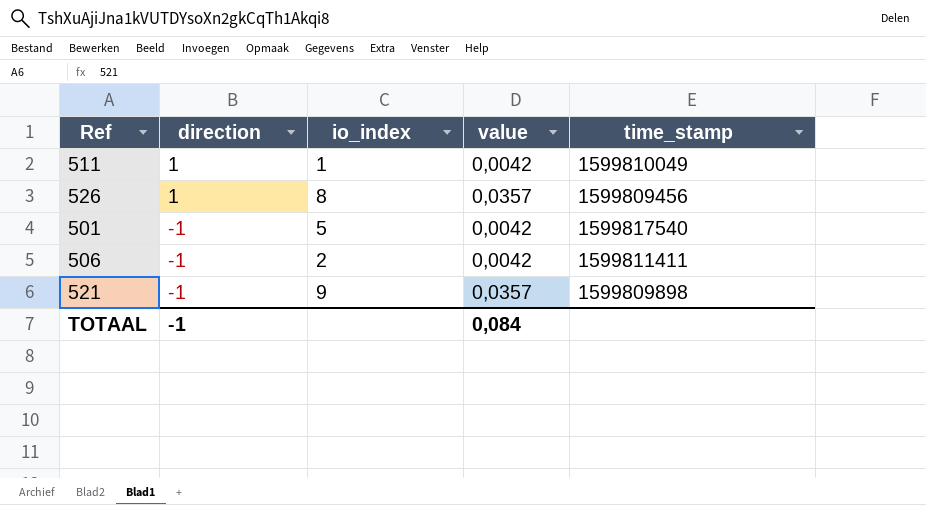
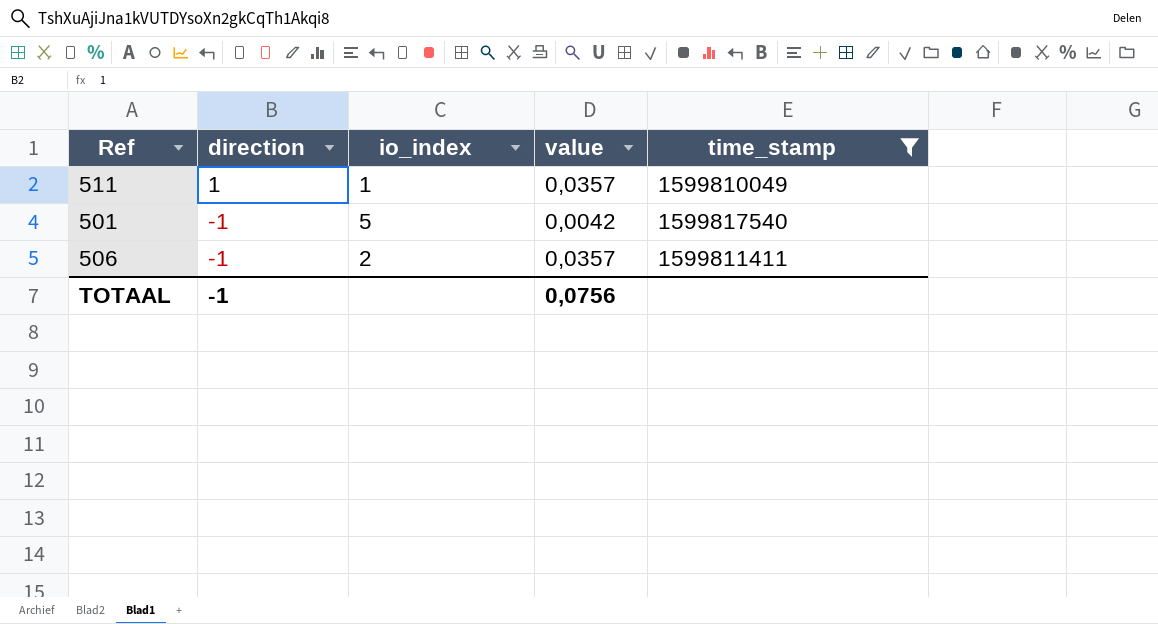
filter: none -> time_stamp >= 1599810049
511 | value: 0,0042 -> 0,0357
506 | value: 0,0042 -> 0,0357
TOTAAL | value: 0,084 -> 0,0756

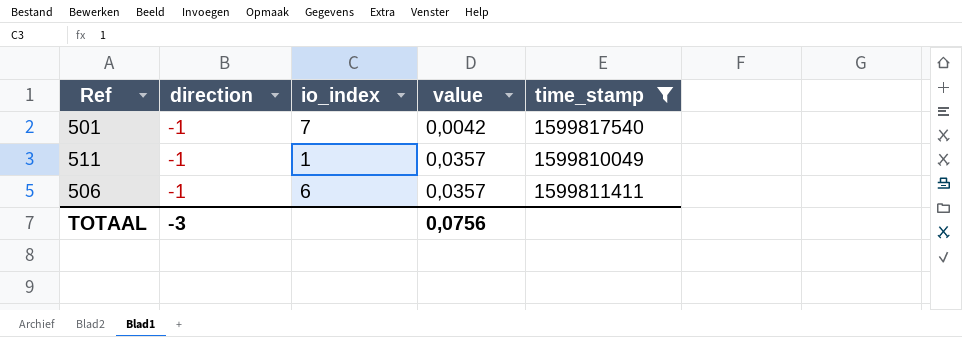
row order: direction descending -> value ascending
501 | io_index: 5 -> 7
511 | direction: 1 -> -1
506 | io_index: 2 -> 6
TOTAAL | direction: -1 -> -3

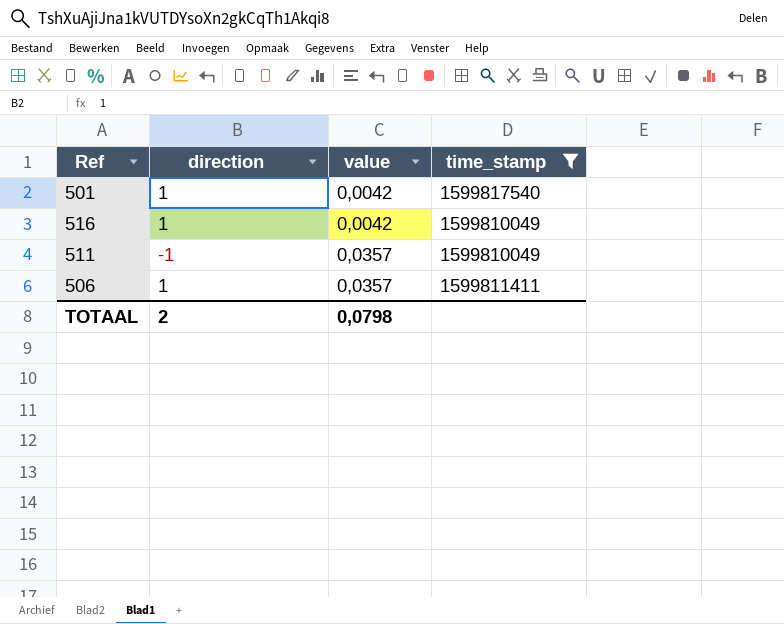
column io_index | position: 3 -> none
501 | direction: -1 -> 1
row 516: none -> 1 | 0,0042 | 1599810049
506 | direction: -1 -> 1
TOTAAL | direction: -3 -> 2
TOTAAL | value: 0,0756 -> 0,0798

